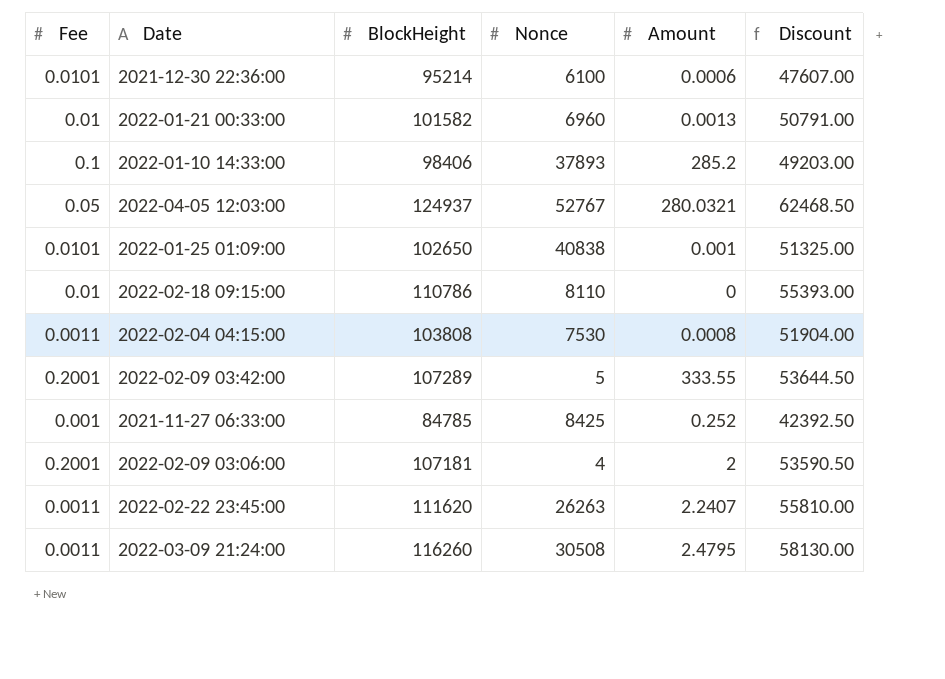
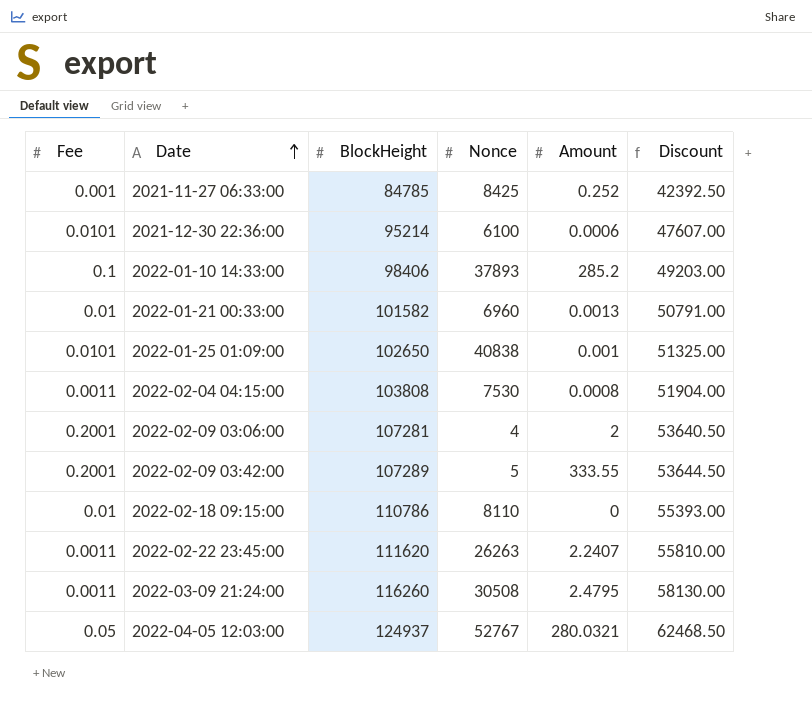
row order: none -> Date ascending
2022-02-09 03:06:00 | BlockHeight: 107181 -> 107281
2022-02-09 03:06:00 | Discount: 53590.50 -> 53640.50

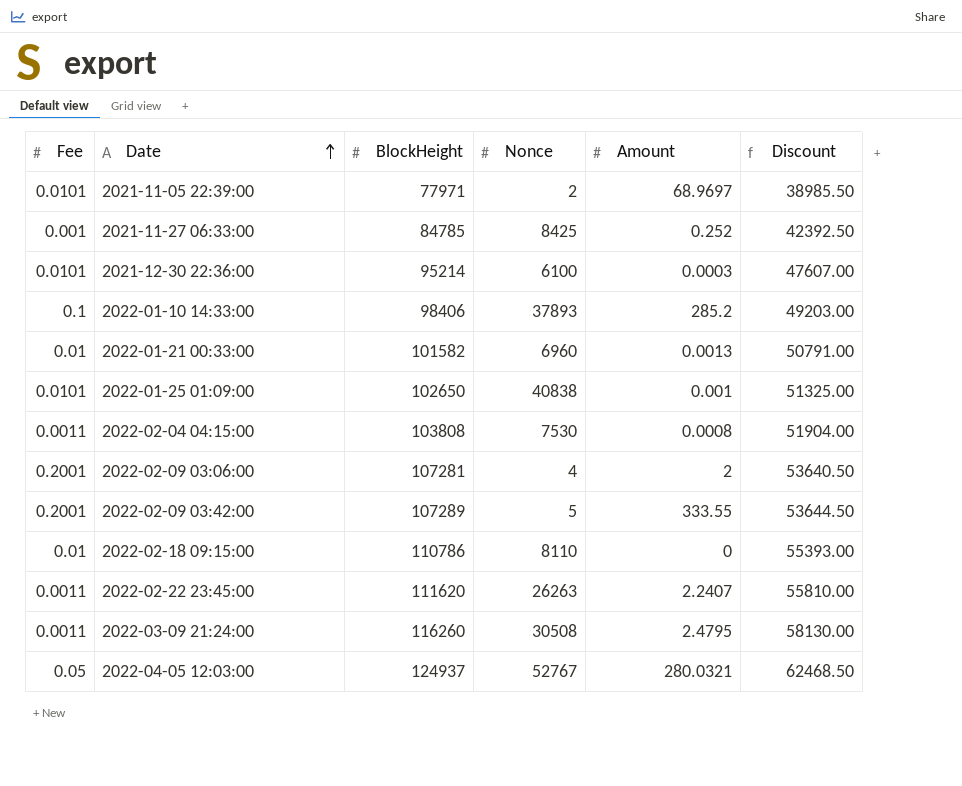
row 2021-11-05 22:39:00: none -> 0.0101 | 77971 | 2 | 68.9697 | 38985.50
2021-12-30 22:36:00 | Amount: 0.0006 -> 0.0003

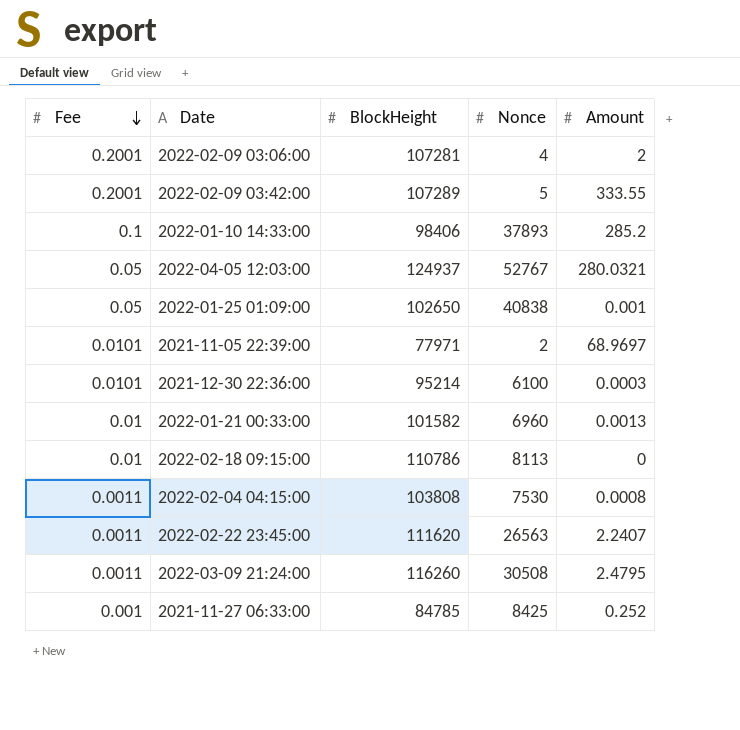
row order: Date ascending -> Fee descending
column Discount | formula: [BlockHeight] * 0.5 -> none
2022-01-25 01:09:00 | Fee: 0.0101 -> 0.05
2022-02-18 09:15:00 | Nonce: 8110 -> 8113
2022-02-22 23:45:00 | Nonce: 26263 -> 26563

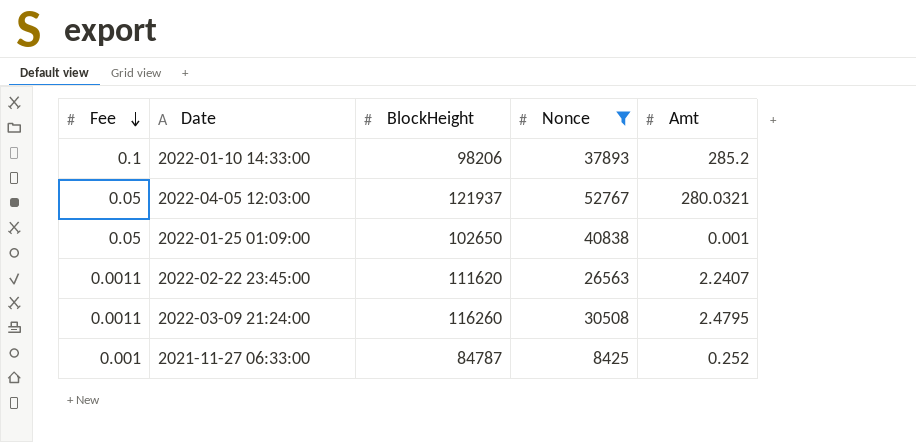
filter: none -> Nonce >= 8425
column name: Amount -> Amt
2022-01-10 14:33:00 | BlockHeight: 98406 -> 98206
2022-04-05 12:03:00 | BlockHeight: 124937 -> 121937
2021-11-27 06:33:00 | BlockHeight: 84785 -> 84787

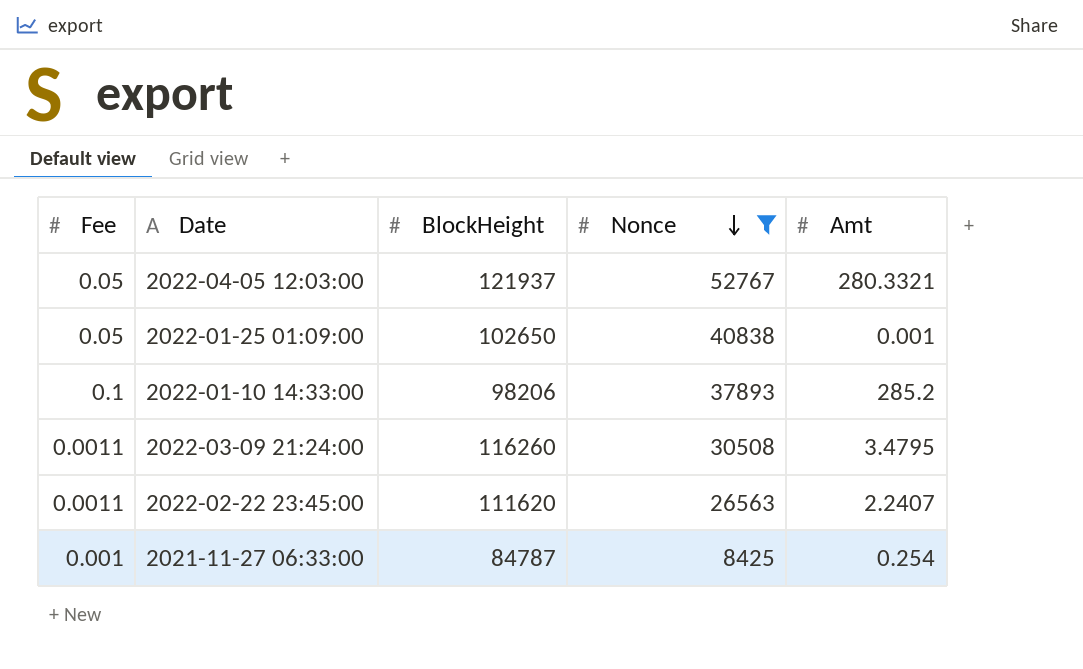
row order: Fee descending -> Nonce descending
2022-04-05 12:03:00 | Amt: 280.0321 -> 280.3321
2022-03-09 21:24:00 | Amt: 2.4795 -> 3.4795
2021-11-27 06:33:00 | Amt: 0.252 -> 0.254

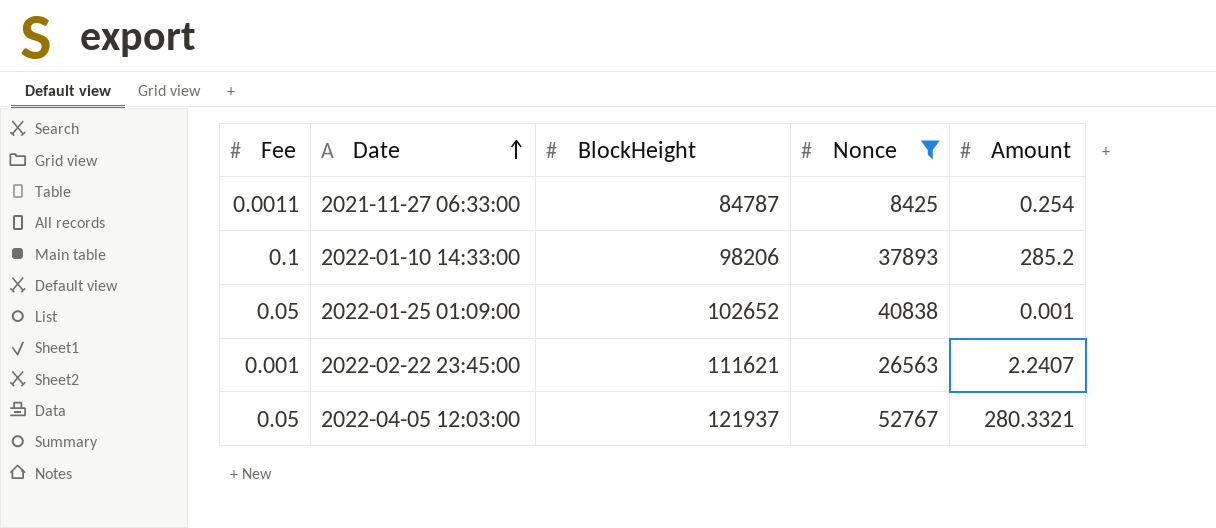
row order: Nonce descending -> Date ascending
column name: Amt -> Amount
row 2022-03-09 21:24:00: 0.0011 | 116260 | 30508 | 3.4795 -> none
2021-11-27 06:33:00 | Fee: 0.001 -> 0.0011
2022-01-25 01:09:00 | BlockHeight: 102650 -> 102652
2022-02-22 23:45:00 | Fee: 0.0011 -> 0.001
2022-02-22 23:45:00 | BlockHeight: 111620 -> 111621

